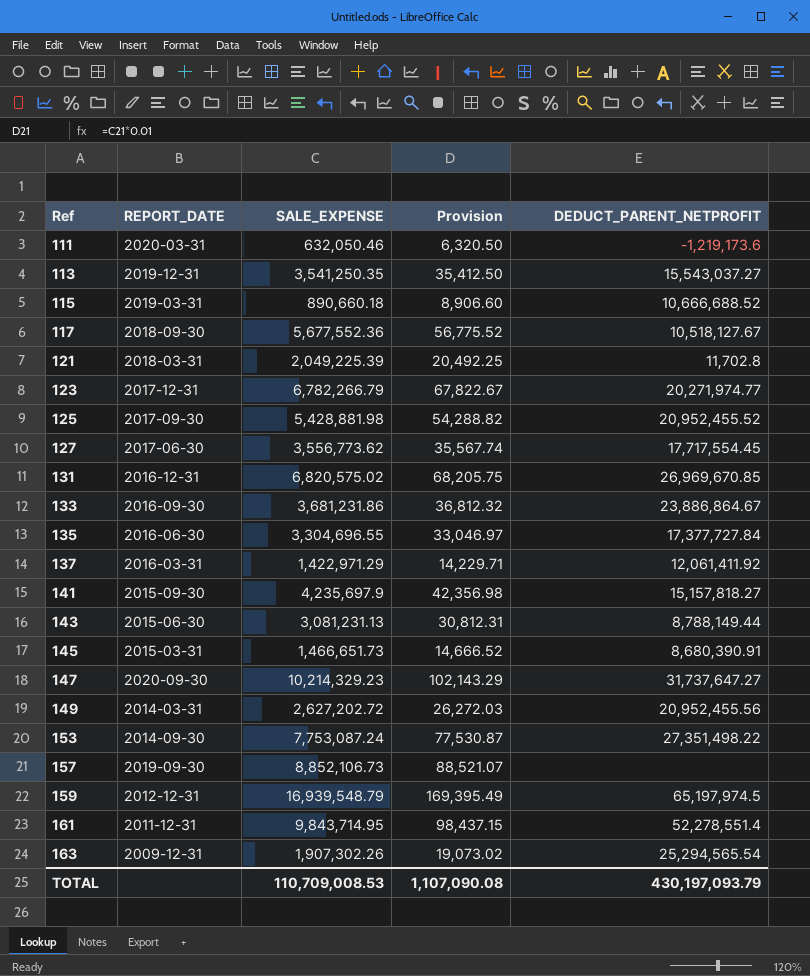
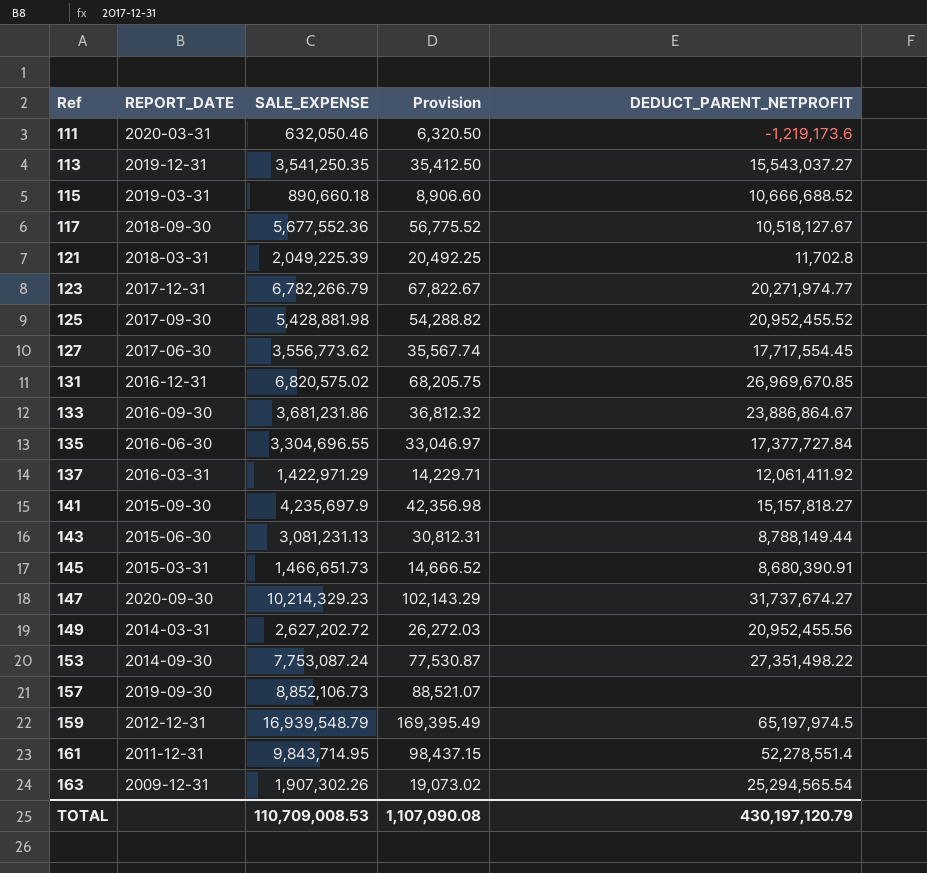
147 | DEDUCT_PARENT_NETPROFIT: 31,737,647.27 -> 31,737,674.27
TOTAL | DEDUCT_PARENT_NETPROFIT: 430,197,093.79 -> 430,197,120.79

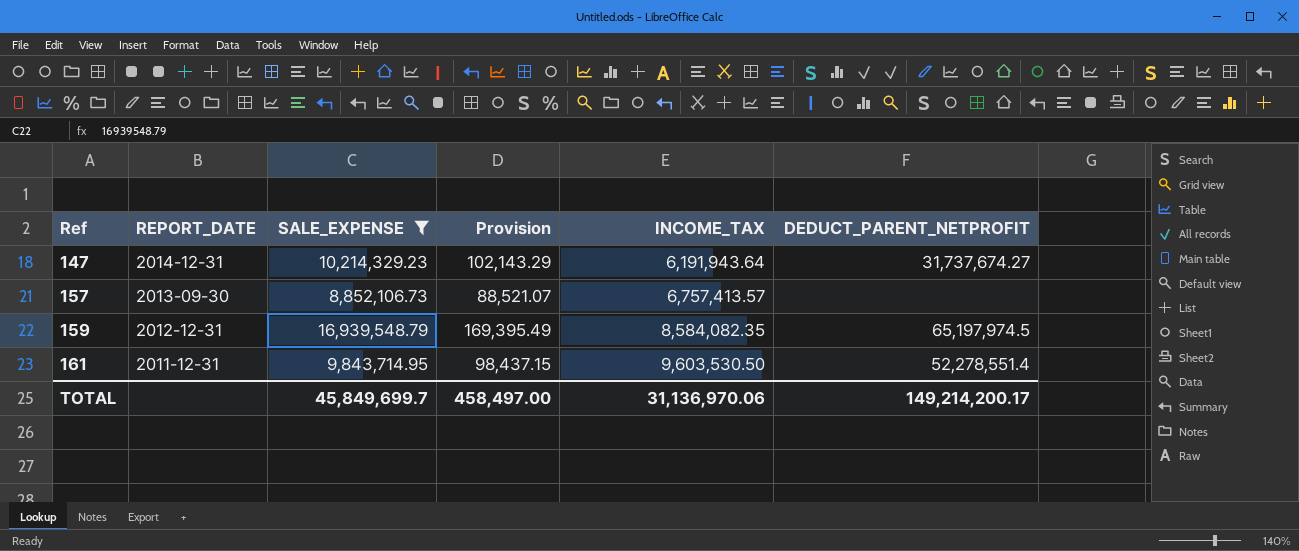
filter: none -> SALE_EXPENSE >= 8,852,106.73
column INCOME_TAX | position: none -> 5
147 | REPORT_DATE: 2020-09-30 -> 2014-12-31
157 | REPORT_DATE: 2019-09-30 -> 2013-09-30
TOTAL | SALE_EXPENSE: 110,709,008.53 -> 45,849,699.7
TOTAL | Provision: 1,107,090.08 -> 458,497.00
TOTAL | DEDUCT_PARENT_NETPROFIT: 430,197,120.79 -> 149,214,200.17

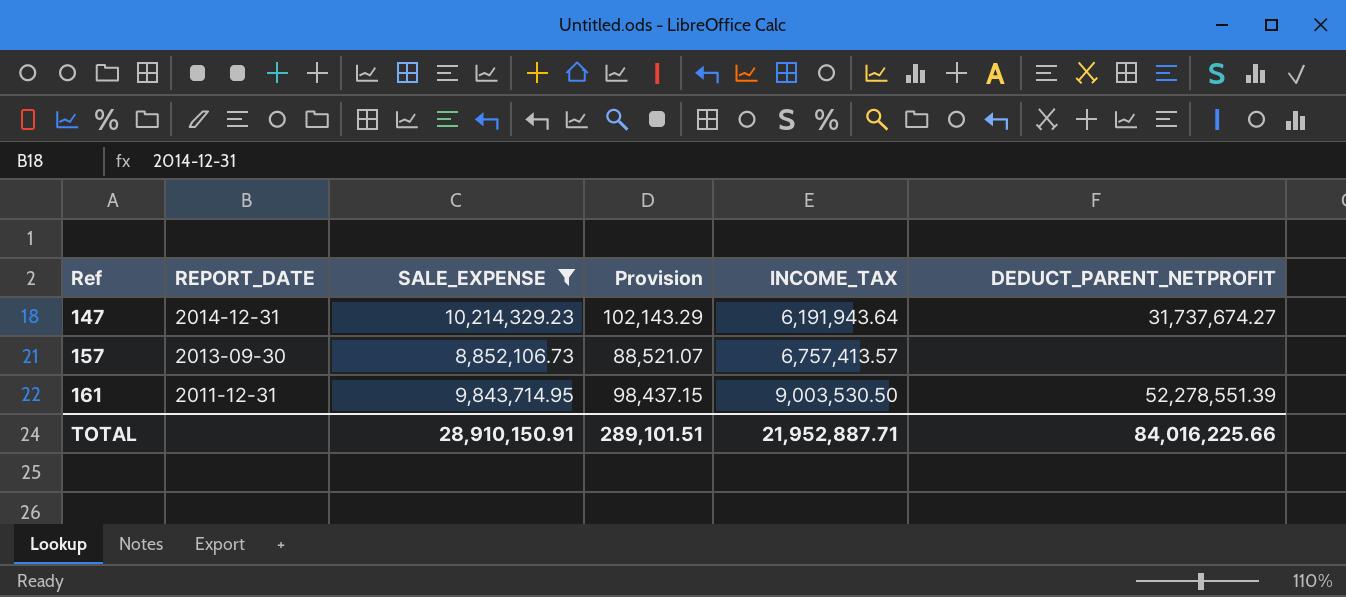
row 159: 2012-12-31 | 16,939,548.79 | 169,395.49 | 8,584,082.35 | 65,197,974.5 -> none
161 | INCOME_TAX: 9,603,530.50 -> 9,003,530.50
161 | DEDUCT_PARENT_NETPROFIT: 52,278,551.4 -> 52,278,551.39
TOTAL | SALE_EXPENSE: 45,849,699.7 -> 28,910,150.91
TOTAL | Provision: 458,497.00 -> 289,101.51
TOTAL | INCOME_TAX: 31,136,970.06 -> 21,952,887.71
TOTAL | DEDUCT_PARENT_NETPROFIT: 149,214,200.17 -> 84,016,225.66

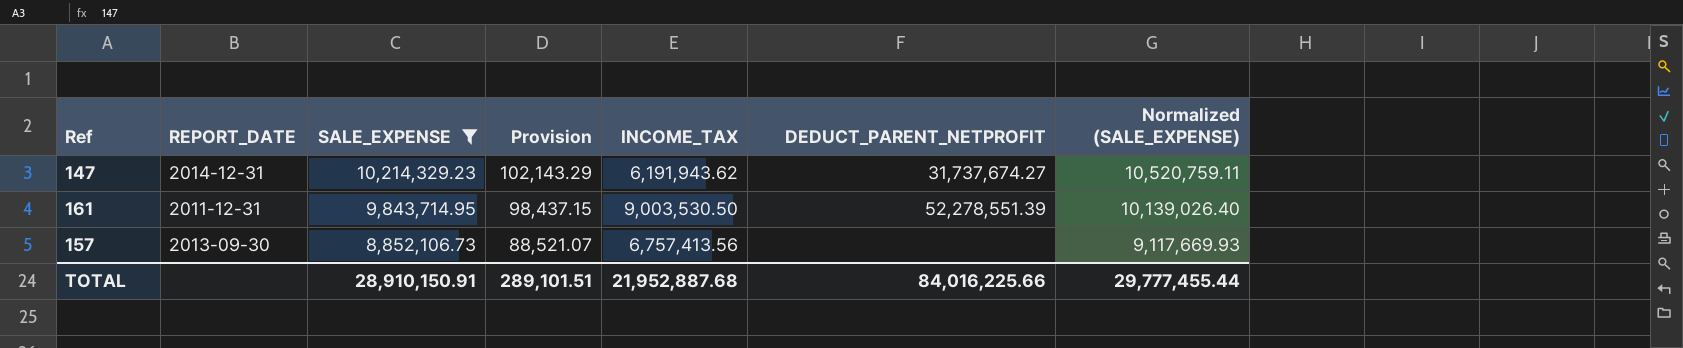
row order: Ref ascending -> SALE_EXPENSE descending
column Normalized (SALE_EXPENSE) | formula: none -> [SALE_EXPENSE] * 1.03
147 | INCOME_TAX: 6,191,943.64 -> 6,191,943.62
157 | INCOME_TAX: 6,757,413.57 -> 6,757,413.56
TOTAL | INCOME_TAX: 21,952,887.71 -> 21,952,887.68

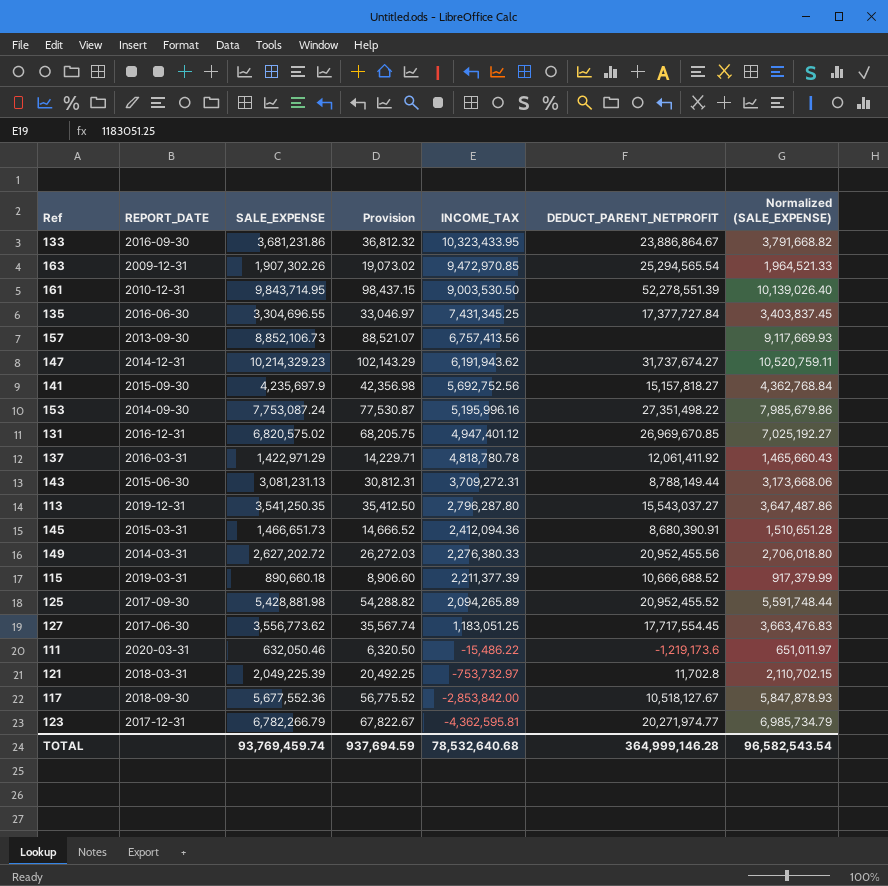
filter: SALE_EXPENSE >= 8,852,106.73 -> none
row order: SALE_EXPENSE descending -> INCOME_TAX descending
161 | REPORT_DATE: 2011-12-31 -> 2010-12-31
TOTAL | SALE_EXPENSE: 28,910,150.91 -> 93,769,459.74
TOTAL | Provision: 289,101.51 -> 937,694.59
TOTAL | INCOME_TAX: 21,952,887.68 -> 78,532,640.68
TOTAL | DEDUCT_PARENT_NETPROFIT: 84,016,225.66 -> 364,999,146.28
TOTAL | Normalized (SALE_EXPENSE): 29,777,455.44 -> 96,582,543.54

